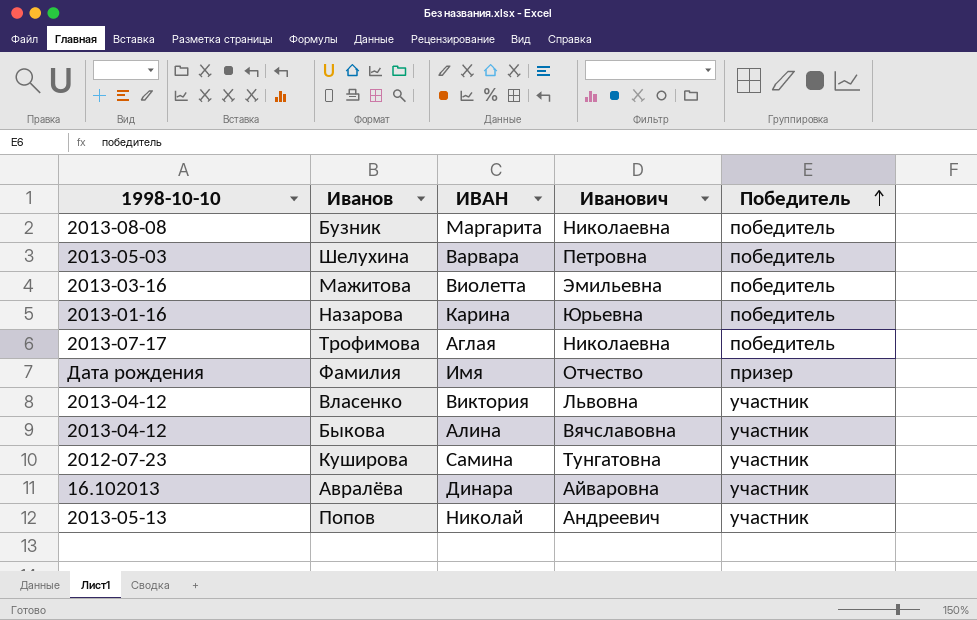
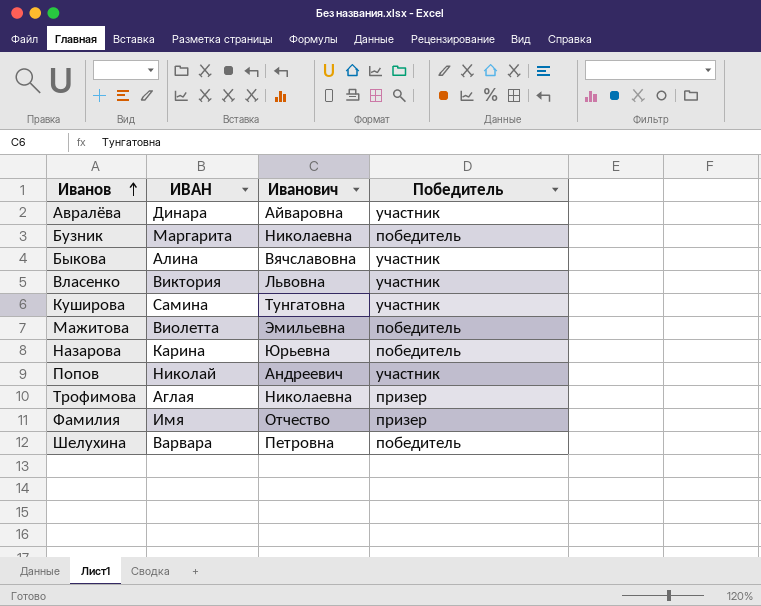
row order: Победитель ascending -> Иванов ascending
column 1998-10-10 | position: 1 -> none
Трофимова | Победитель: победитель -> призер

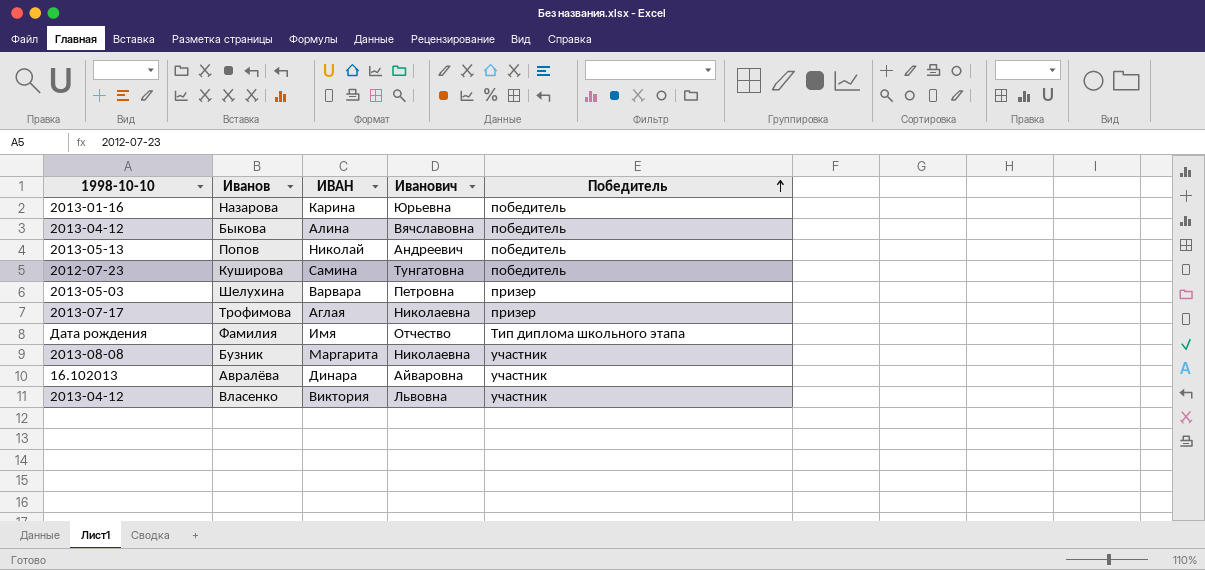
row order: Иванов ascending -> Победитель ascending
column 1998-10-10 | position: none -> 1
row Мажитова: Виолетта | Эмильевна | победитель -> none
Быкова | Победитель: участник -> победитель
Попов | Победитель: участник -> победитель
Куширова | Победитель: участник -> победитель
Шелухина | Победитель: победитель -> призер
Фамилия | Победитель: призер -> Тип диплома школьного этапа
Бузник | Победитель: победитель -> участник

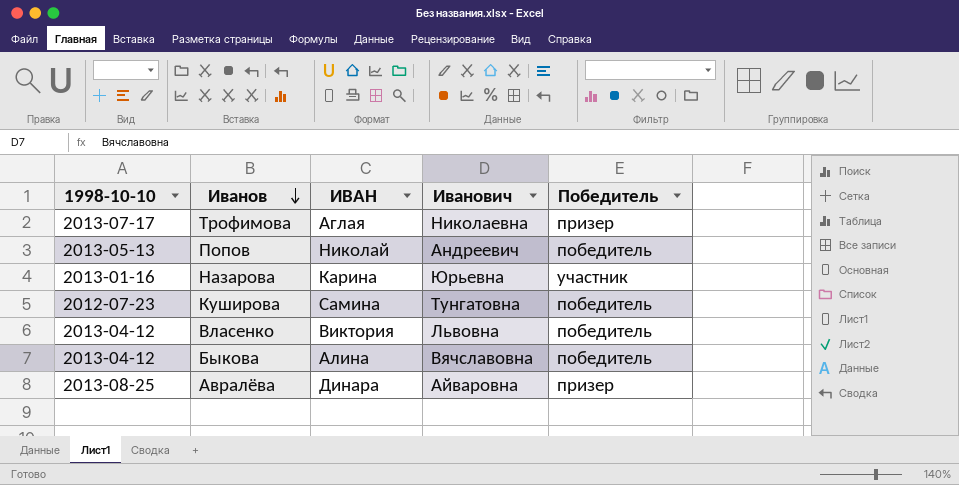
row order: Победитель ascending -> Иванов descending
row Шелухина: 2013-05-03 | Варвара | Петровна | призер -> none
row Фамилия: Дата рождения | Имя | Отчество | Тип диплома школьного этапа -> none
row Бузник: 2013-08-08 | Маргарита | Николаевна | участник -> none
Назарова | Победитель: победитель -> участник
Власенко | Победитель: участник -> победитель
Авралёва | 1998-10-10: 16.102013 -> 2013-08-25
Авралёва | Победитель: участник -> призер

